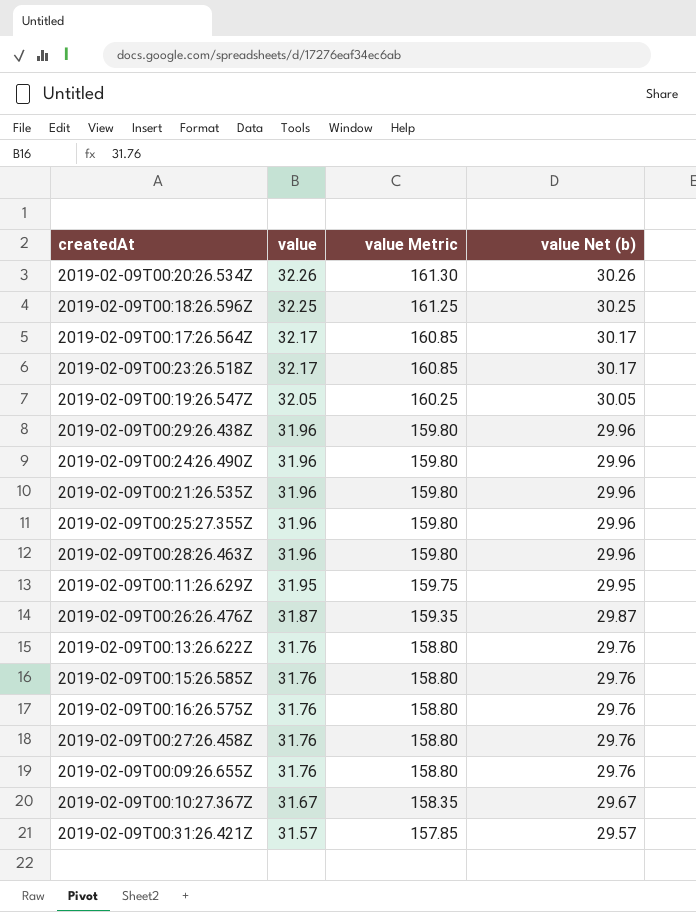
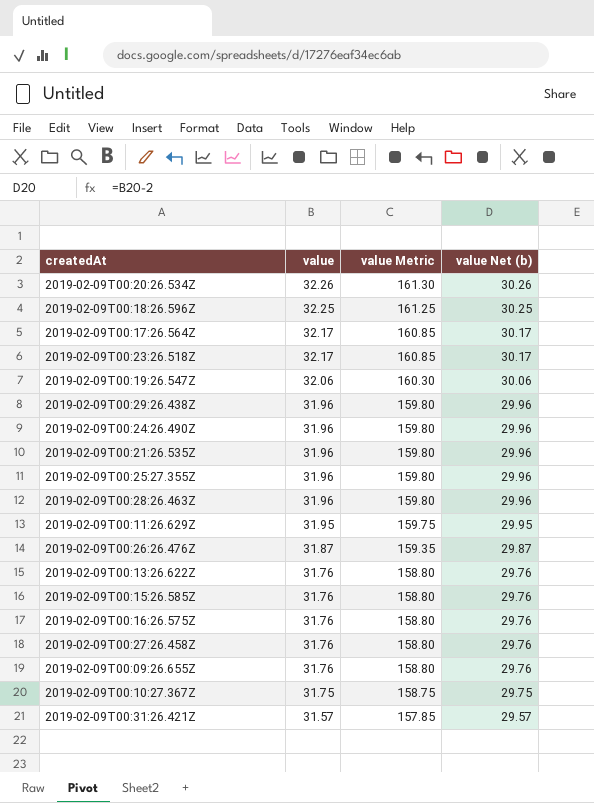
2019-02-09T00:19:26.547Z | value: 32.05 -> 32.06
2019-02-09T00:19:26.547Z | value Metric: 160.25 -> 160.30
2019-02-09T00:19:26.547Z | value Net (b): 30.05 -> 30.06
2019-02-09T00:10:27.367Z | value: 31.67 -> 31.75
2019-02-09T00:10:27.367Z | value Metric: 158.35 -> 158.75
2019-02-09T00:10:27.367Z | value Net (b): 29.67 -> 29.75

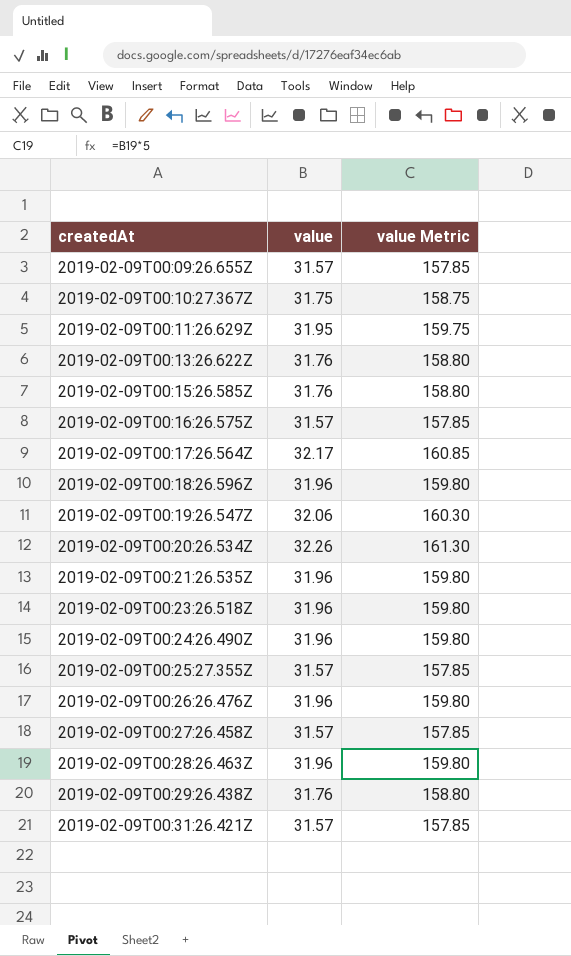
row order: value descending -> createdAt ascending
column value Net (b) | formula: [value] - 2 -> none
2019-02-09T00:09:26.655Z | value: 31.76 -> 31.57
2019-02-09T00:09:26.655Z | value Metric: 158.80 -> 157.85
2019-02-09T00:16:26.575Z | value: 31.76 -> 31.57
2019-02-09T00:16:26.575Z | value Metric: 158.80 -> 157.85
2019-02-09T00:18:26.596Z | value: 32.25 -> 31.96
2019-02-09T00:18:26.596Z | value Metric: 161.25 -> 159.80
2019-02-09T00:23:26.518Z | value: 32.17 -> 31.96
2019-02-09T00:23:26.518Z | value Metric: 160.85 -> 159.80
2019-02-09T00:25:27.355Z | value: 31.96 -> 31.57
2019-02-09T00:25:27.355Z | value Metric: 159.80 -> 157.85
2019-02-09T00:26:26.476Z | value: 31.87 -> 31.96
2019-02-09T00:26:26.476Z | value Metric: 159.35 -> 159.80
2019-02-09T00:27:26.458Z | value: 31.76 -> 31.57
2019-02-09T00:27:26.458Z | value Metric: 158.80 -> 157.85
2019-02-09T00:29:26.438Z | value: 31.96 -> 31.76
2019-02-09T00:29:26.438Z | value Metric: 159.80 -> 158.80

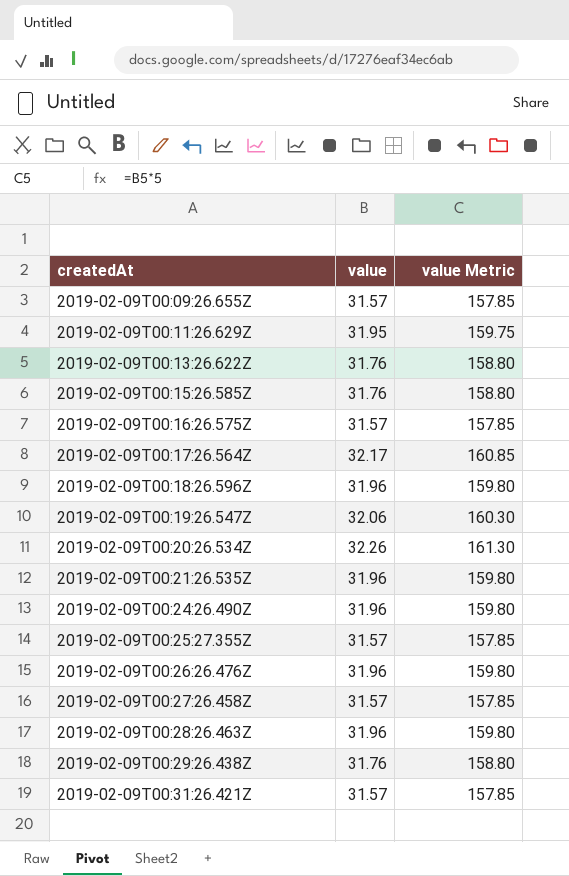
row 2019-02-09T00:10:27.367Z: 31.75 | 158.75 -> none
row 2019-02-09T00:23:26.518Z: 31.96 | 159.80 -> none

